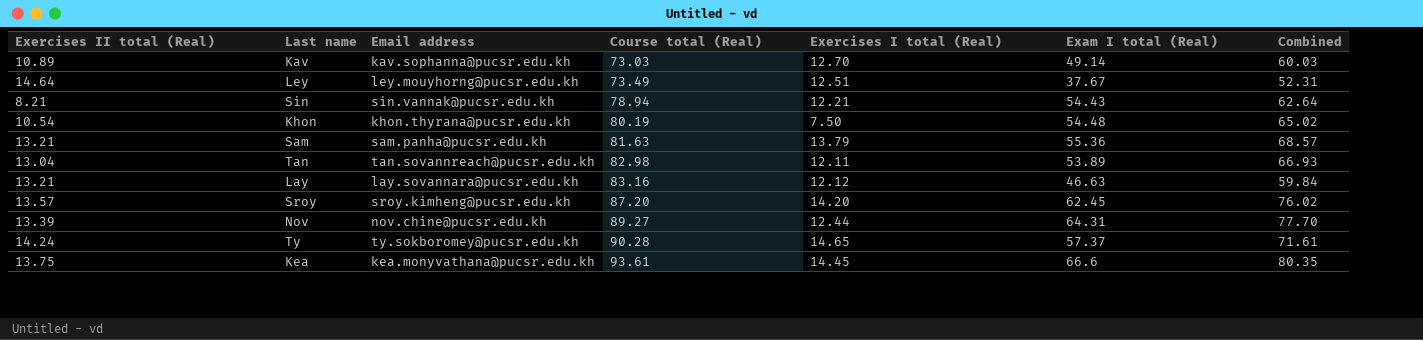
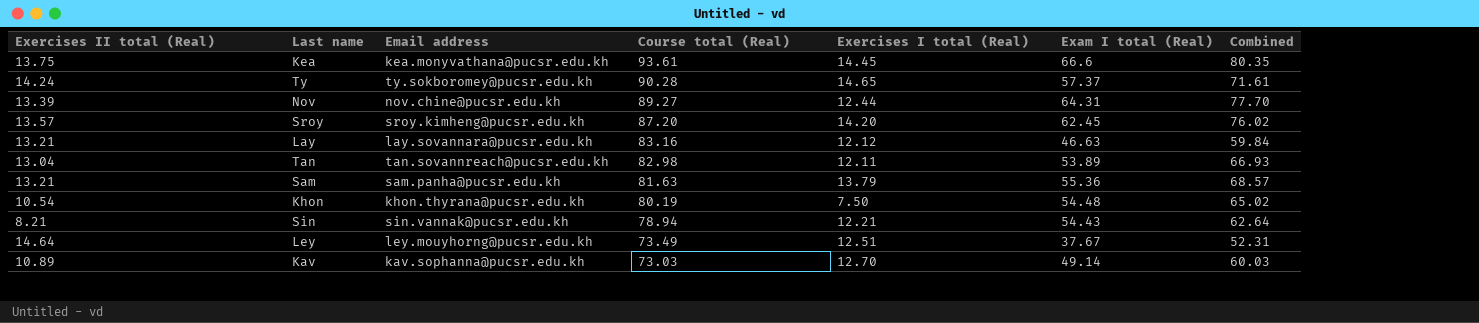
row order: Course total (Real) ascending -> Course total (Real) descending

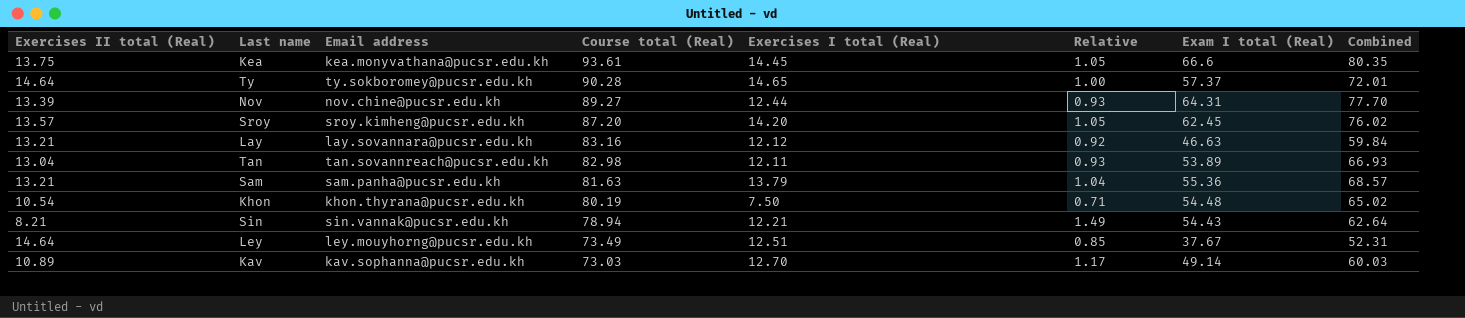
column Relative | formula: none -> [Exercises I total (Real)] / [Exercises II total (Real)]
Ty | Exercises II total (Real): 14.24 -> 14.64
Ty | Combined: 71.61 -> 72.01

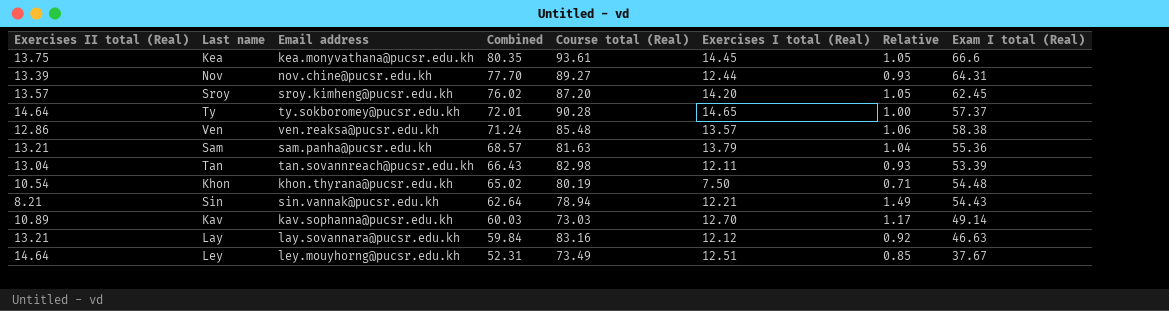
row order: Course total (Real) descending -> Combined descending
column Combined | position: 8 -> 4
row Ven: none -> 12.86 | ven.reaksa@pucsr.edu.kh | 71.24 | 85.48 | 13.57 | 1.06 | 58.38
Tan | Combined: 66.93 -> 66.43
Tan | Exam I total (Real): 53.89 -> 53.39

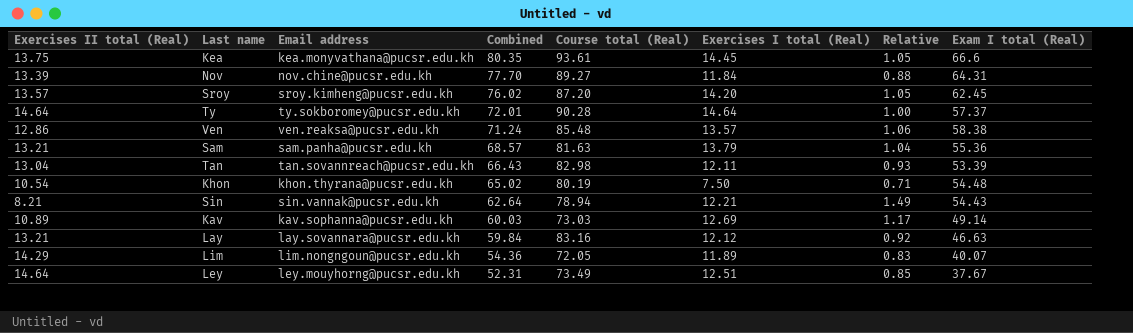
Nov | Exercises I total (Real): 12.44 -> 11.84
Nov | Relative: 0.93 -> 0.88
Ty | Exercises I total (Real): 14.65 -> 14.64
Kav | Exercises I total (Real): 12.70 -> 12.69
row Lim: none -> 14.29 | lim.nongngoun@pucsr.edu.kh | 54.36 | 72.05 | 11.89 | 0.83 | 40.07

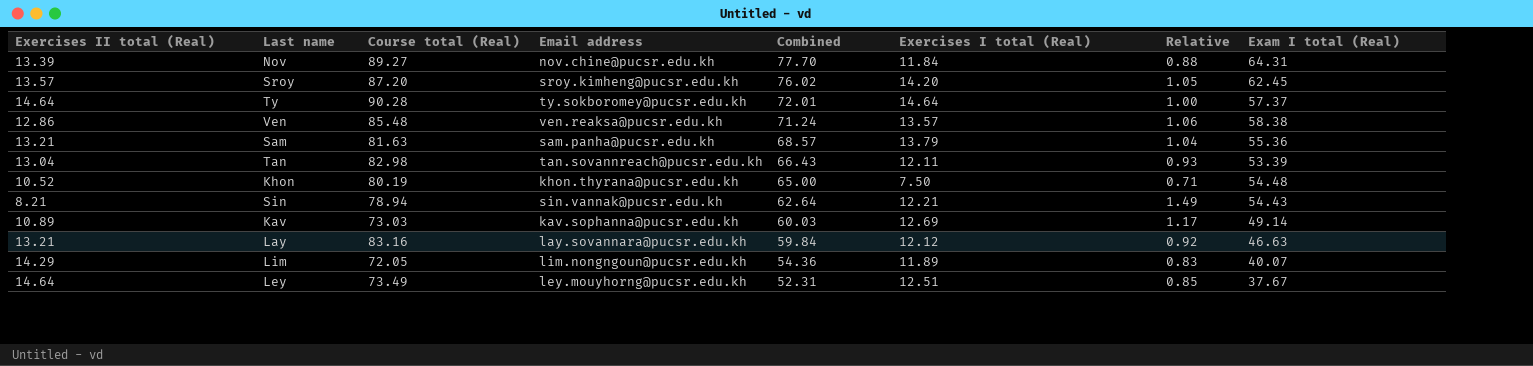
column Course total (Real) | position: 5 -> 3
row Kea: 13.75 | kea.monyvathana@pucsr.edu.kh | 80.35 | 93.61 | 14.45 | 1.05 | 66.6 -> none
Khon | Exercises II total (Real): 10.54 -> 10.52
Khon | Combined: 65.02 -> 65.00

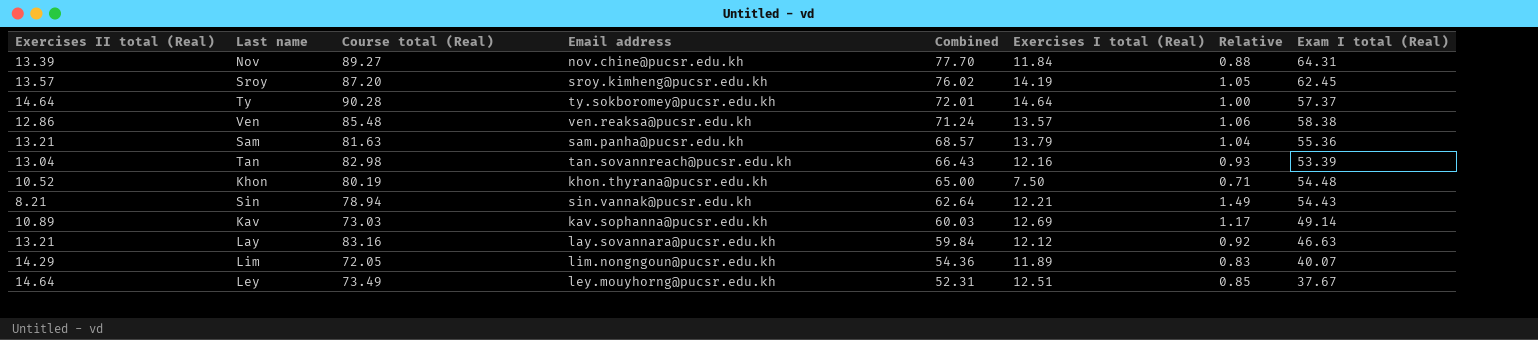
Sroy | Exercises I total (Real): 14.20 -> 14.19
Tan | Exercises I total (Real): 12.11 -> 12.16

